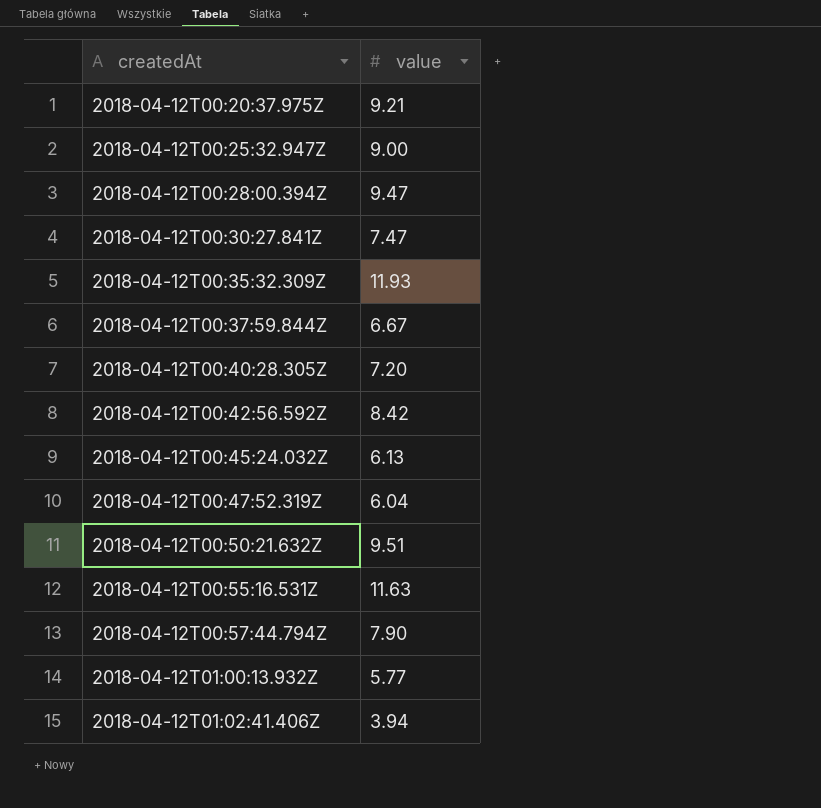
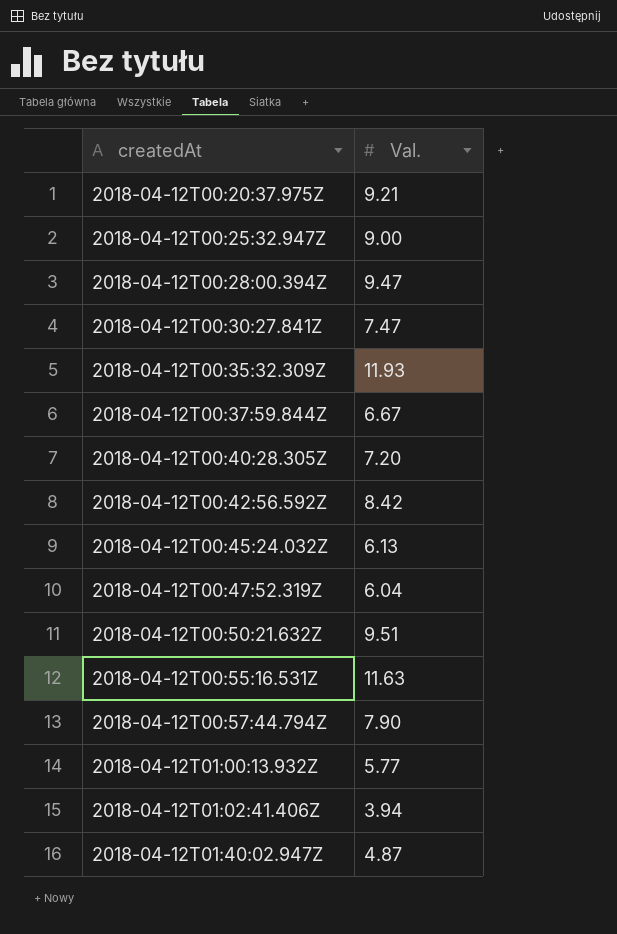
column name: value -> Val.
row 2018-04-12T01:40:02.947Z: none -> 4.87

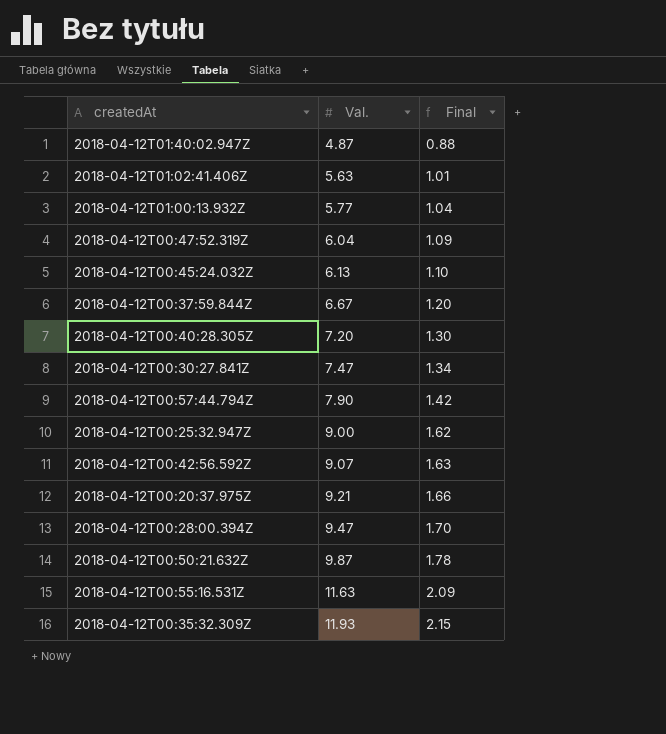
row order: createdAt ascending -> Val. ascending
column Final | formula: none -> [Val.] * 0.18
2018-04-12T01:02:41.406Z | Val.: 3.94 -> 5.63
2018-04-12T00:42:56.592Z | Val.: 8.42 -> 9.07
2018-04-12T00:50:21.632Z | Val.: 9.51 -> 9.87

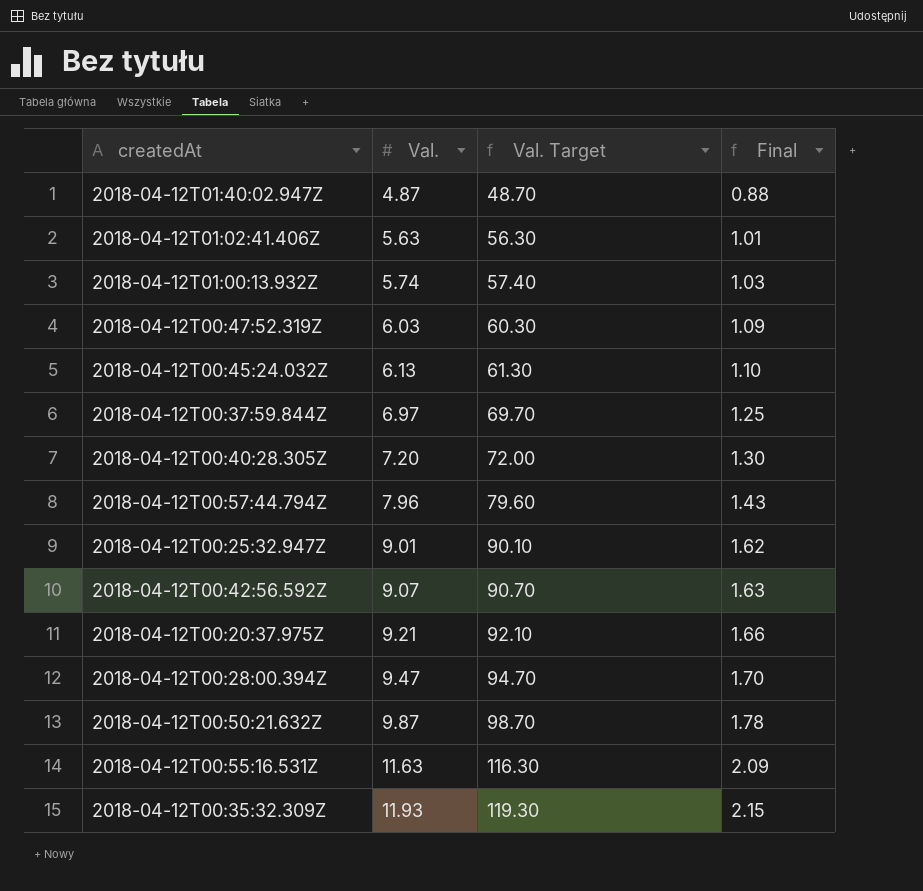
column Val. Target | formula: none -> [Val.] * 10
row 2018-04-12T00:30:27.841Z: 7.47 | 1.34 -> none
2018-04-12T01:00:13.932Z | Val.: 5.77 -> 5.74
2018-04-12T01:00:13.932Z | Final: 1.04 -> 1.03
2018-04-12T00:47:52.319Z | Val.: 6.04 -> 6.03
2018-04-12T00:37:59.844Z | Val.: 6.67 -> 6.97
2018-04-12T00:37:59.844Z | Final: 1.20 -> 1.25
2018-04-12T00:57:44.794Z | Val.: 7.90 -> 7.96
2018-04-12T00:57:44.794Z | Final: 1.42 -> 1.43
2018-04-12T00:25:32.947Z | Val.: 9.00 -> 9.01

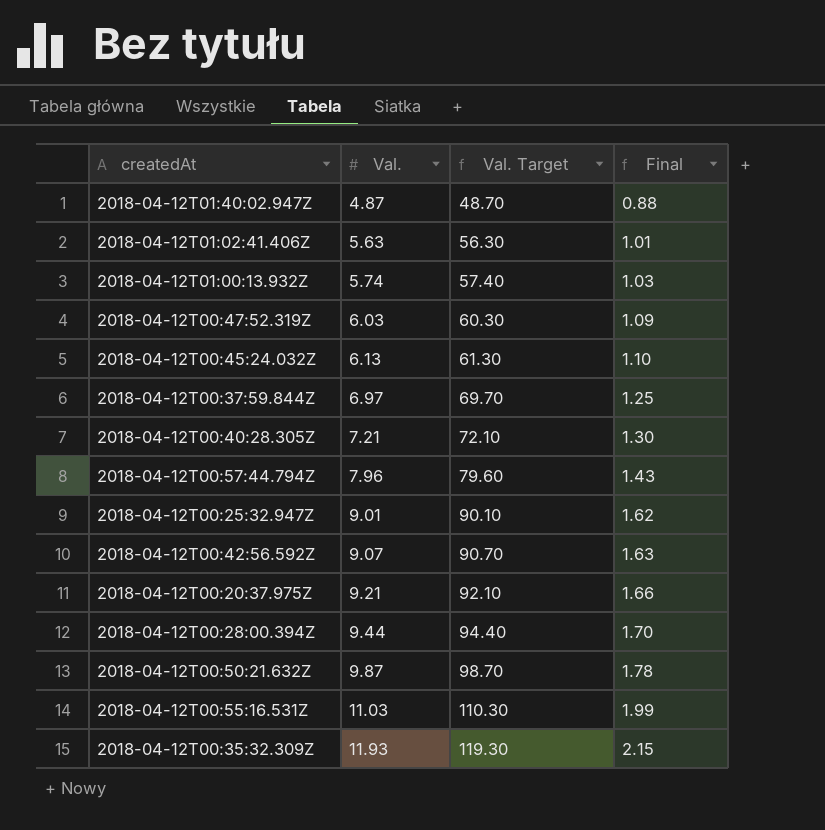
2018-04-12T00:40:28.305Z | Val.: 7.20 -> 7.21
2018-04-12T00:40:28.305Z | Val. Target: 72.00 -> 72.10
2018-04-12T00:28:00.394Z | Val.: 9.47 -> 9.44
2018-04-12T00:28:00.394Z | Val. Target: 94.70 -> 94.40
2018-04-12T00:55:16.531Z | Val.: 11.63 -> 11.03
2018-04-12T00:55:16.531Z | Val. Target: 116.30 -> 110.30
2018-04-12T00:55:16.531Z | Final: 2.09 -> 1.99

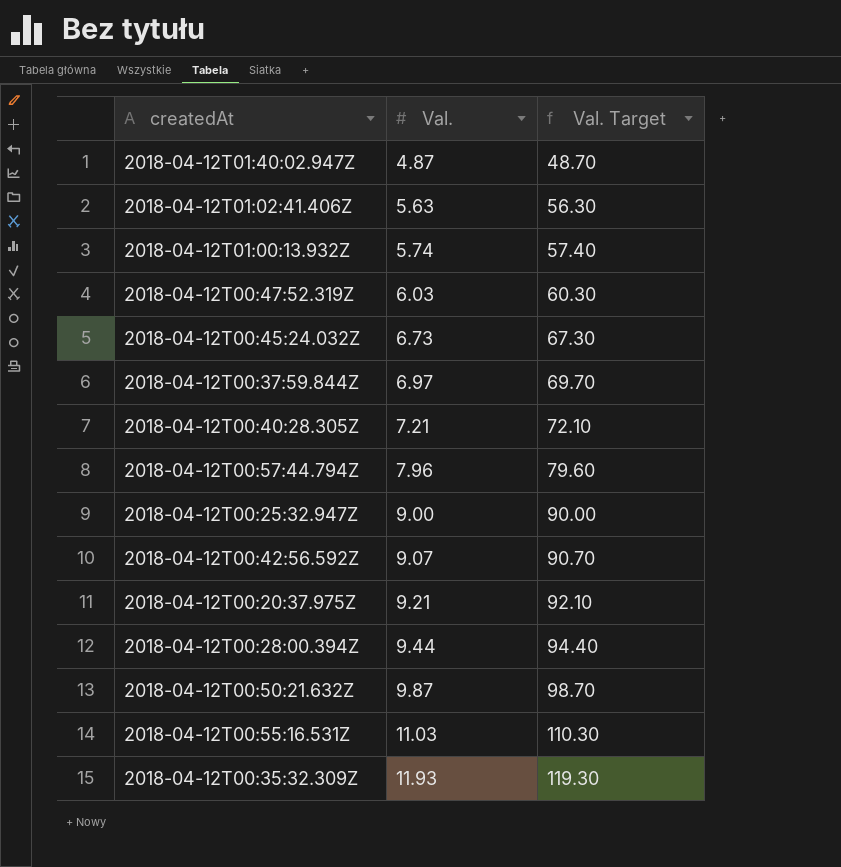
column Final | formula: [Val.] * 0.18 -> none
2018-04-12T00:45:24.032Z | Val.: 6.13 -> 6.73
2018-04-12T00:45:24.032Z | Val. Target: 61.30 -> 67.30
2018-04-12T00:25:32.947Z | Val.: 9.01 -> 9.00
2018-04-12T00:25:32.947Z | Val. Target: 90.10 -> 90.00

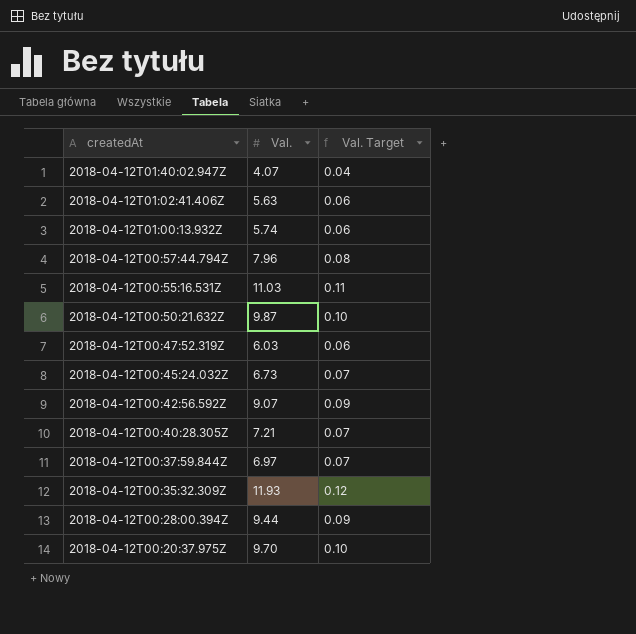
row order: Val. ascending -> createdAt descending
column Val. Target | formula: [Val.] * 10 -> [Val.] * 0.01
row 2018-04-12T00:25:32.947Z: 9.00 | 90.00 -> none
2018-04-12T01:40:02.947Z | Val.: 4.87 -> 4.07
2018-04-12T00:20:37.975Z | Val.: 9.21 -> 9.70

